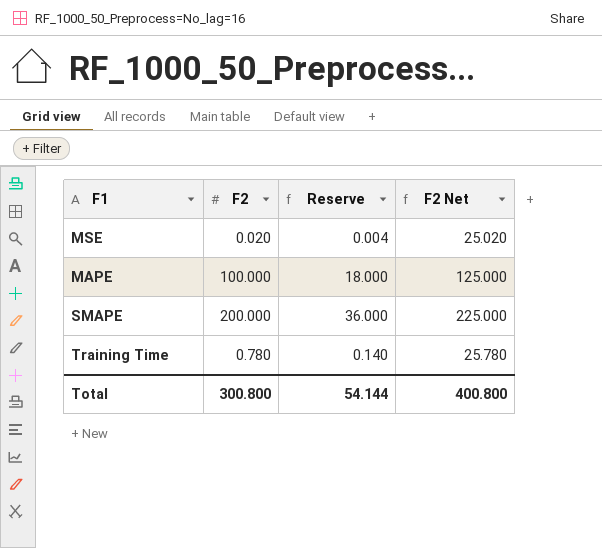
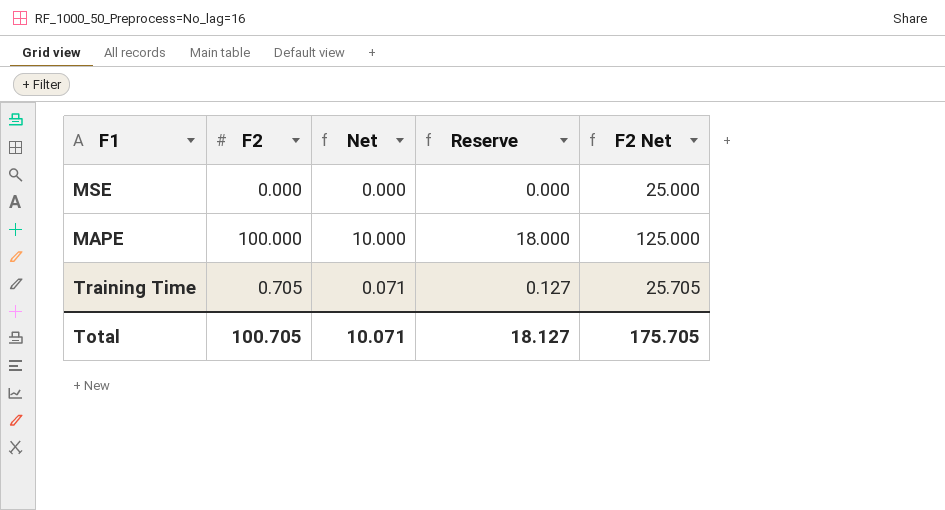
column Net | formula: none -> [F2] * 0.1
row SMAPE: 200.000 | 36.000 | 225.000 -> none
MSE | F2: 0.020 -> 0.000
MSE | Reserve: 0.004 -> 0.000
MSE | F2 Net: 25.020 -> 25.000
Training Time | F2: 0.780 -> 0.705
Training Time | Reserve: 0.140 -> 0.127
Training Time | F2 Net: 25.780 -> 25.705
Total | F2: 300.800 -> 100.705
Total | Reserve: 54.144 -> 18.127
Total | F2 Net: 400.800 -> 175.705

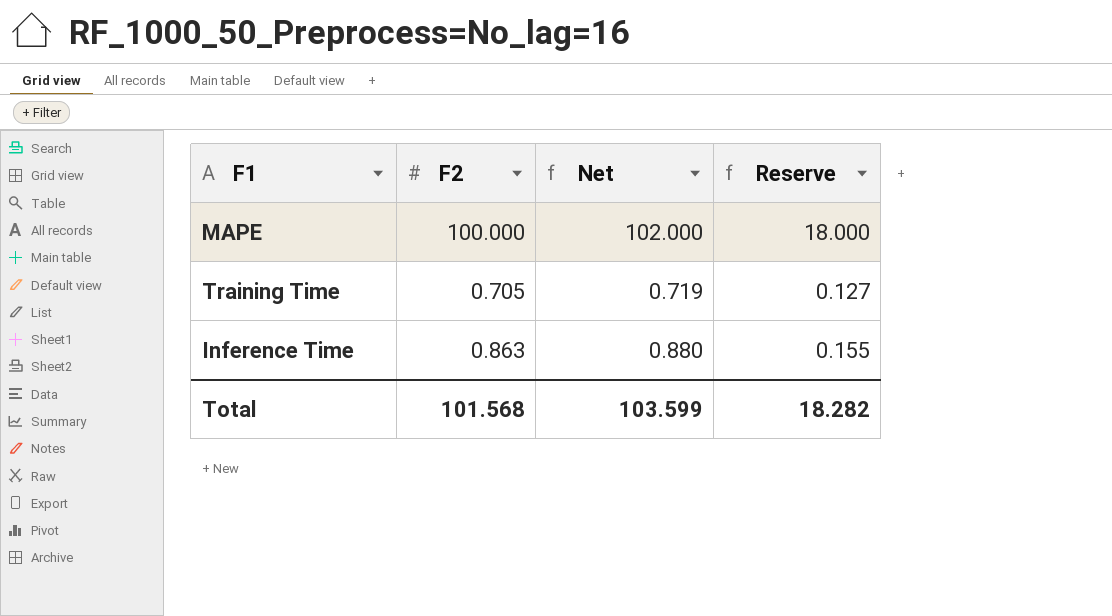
column F2 Net | formula: [F2] + 25 -> none
column Net | formula: [F2] * 0.1 -> [F2] * 1.02
row MSE: 0.000 | 0.000 | 0.000 | 25.000 -> none
row Inference Time: none -> 0.863 | 0.880 | 0.155
Total | F2: 100.705 -> 101.568
Total | Net: 10.071 -> 103.599
Total | Reserve: 18.127 -> 18.282

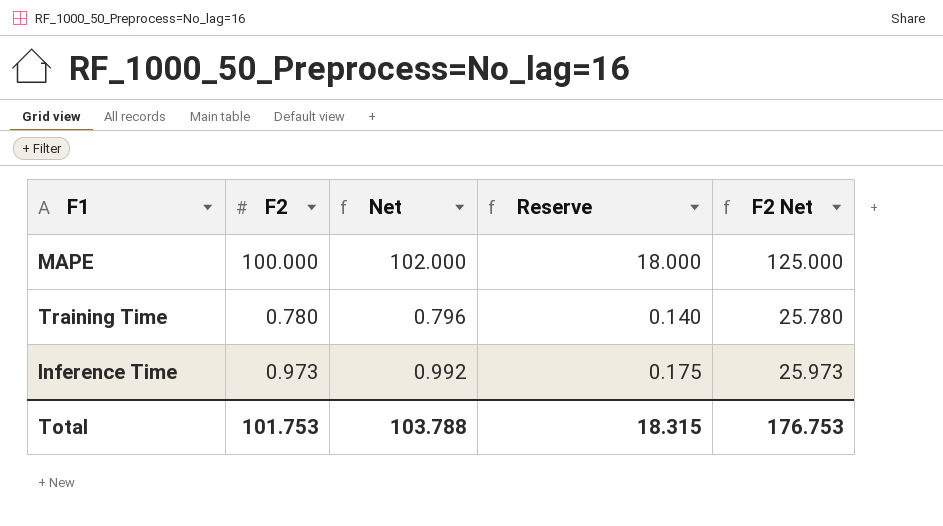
column F2 Net | formula: none -> [F2] + 25
Training Time | F2: 0.705 -> 0.780
Training Time | Net: 0.719 -> 0.796
Training Time | Reserve: 0.127 -> 0.140
Inference Time | F2: 0.863 -> 0.973
Inference Time | Net: 0.880 -> 0.992
Inference Time | Reserve: 0.155 -> 0.175
Total | F2: 101.568 -> 101.753
Total | Net: 103.599 -> 103.788
Total | Reserve: 18.282 -> 18.315

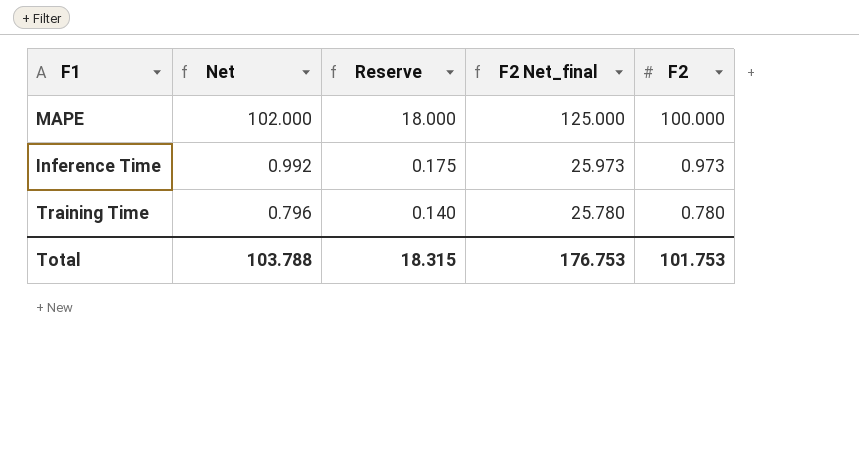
row order: none -> Net descending
column name: F2 Net -> F2 Net_final
column F2 | position: 2 -> 5

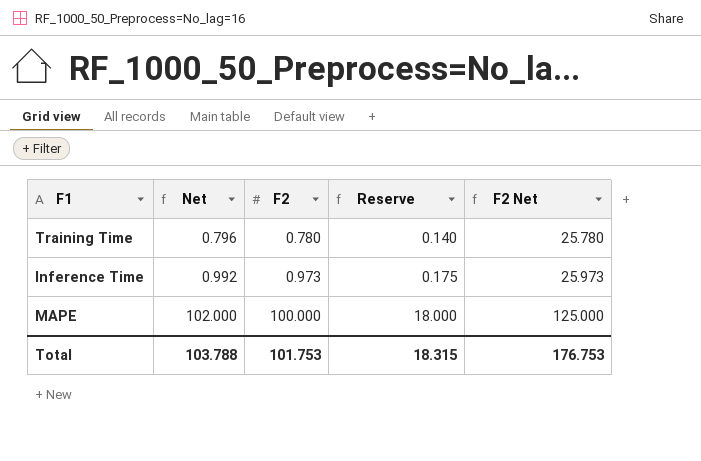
row order: Net descending -> Net ascending
column F2 | position: 5 -> 3
column name: F2 Net_final -> F2 Net

